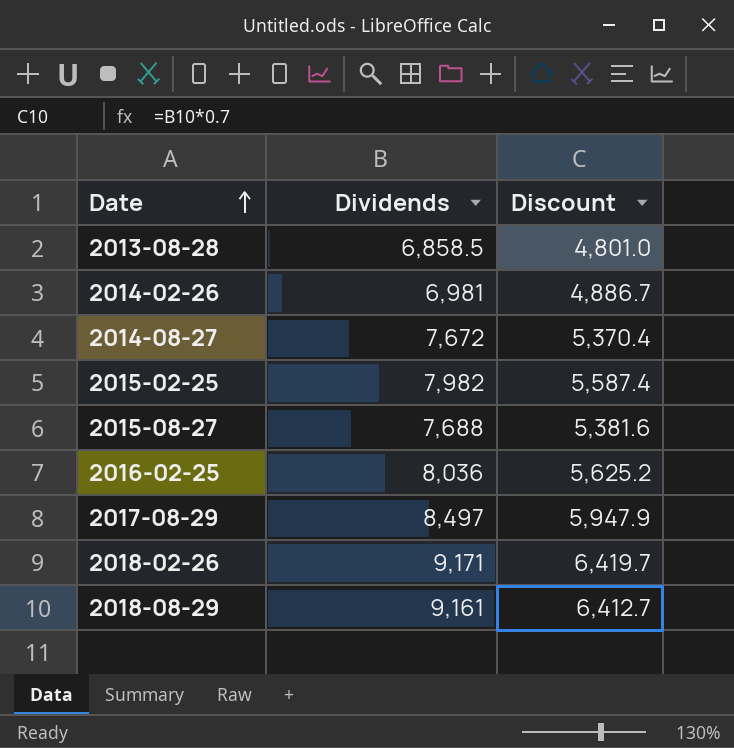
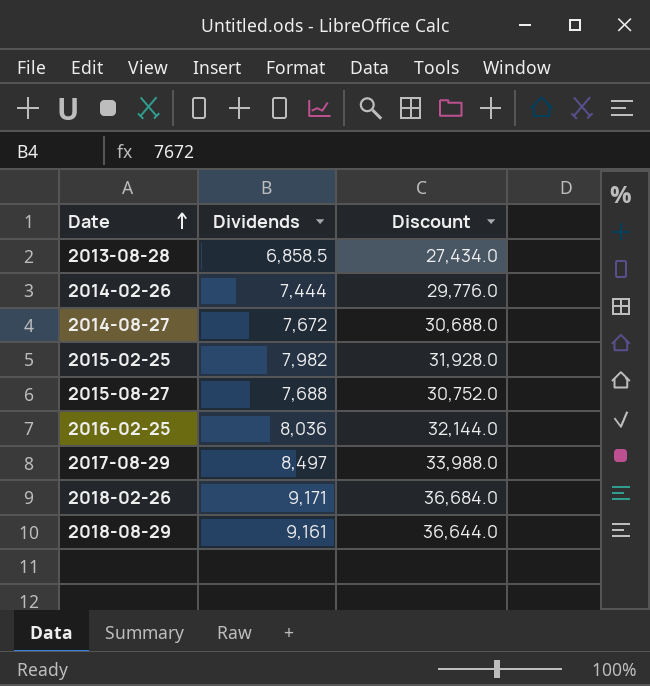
column Discount | formula: [Dividends] * 0.7 -> [Dividends] * 4
2014-02-26 | Dividends: 6,981 -> 7,444

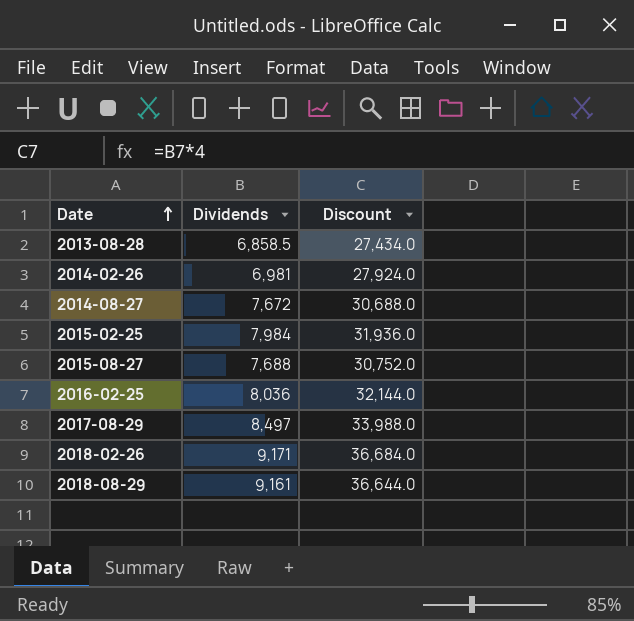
2014-02-26 | Dividends: 7,444 -> 6,981
2014-02-26 | Discount: 29,776.0 -> 27,924.0
2015-02-25 | Dividends: 7,982 -> 7,984
2015-02-25 | Discount: 31,928.0 -> 31,936.0

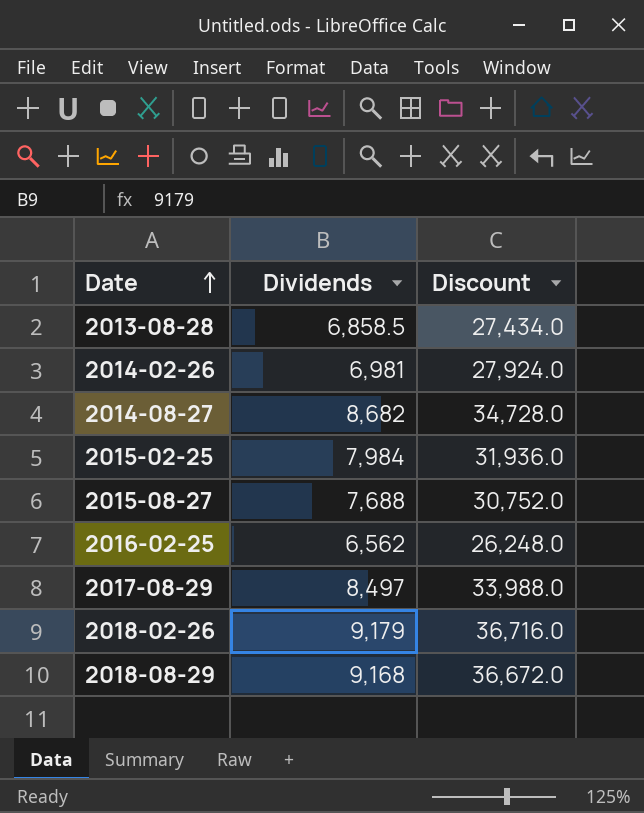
2014-08-27 | Dividends: 7,672 -> 8,682
2014-08-27 | Discount: 30,688.0 -> 34,728.0
2016-02-25 | Dividends: 8,036 -> 6,562
2016-02-25 | Discount: 32,144.0 -> 26,248.0
2018-02-26 | Dividends: 9,171 -> 9,179
2018-02-26 | Discount: 36,684.0 -> 36,716.0
2018-08-29 | Dividends: 9,161 -> 9,168
2018-08-29 | Discount: 36,644.0 -> 36,672.0

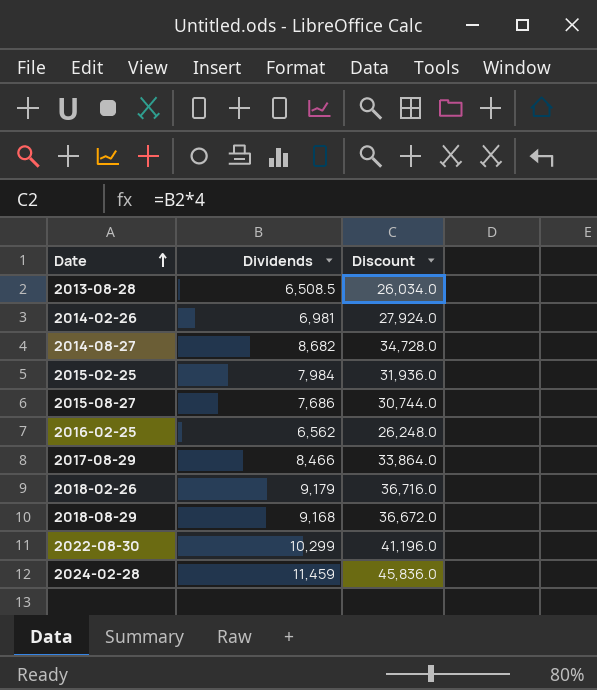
2013-08-28 | Dividends: 6,858.5 -> 6,508.5
2013-08-28 | Discount: 27,434.0 -> 26,034.0
2015-08-27 | Dividends: 7,688 -> 7,686
2015-08-27 | Discount: 30,752.0 -> 30,744.0
2017-08-29 | Dividends: 8,497 -> 8,466
2017-08-29 | Discount: 33,988.0 -> 33,864.0
row 2022-08-30: none -> 10,299 | 41,196.0
row 2024-02-28: none -> 11,459 | 45,836.0

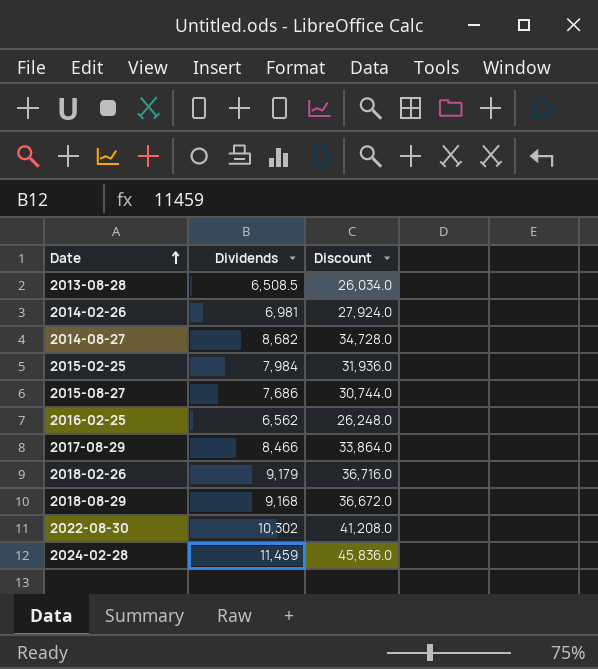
2022-08-30 | Dividends: 10,299 -> 10,302
2022-08-30 | Discount: 41,196.0 -> 41,208.0

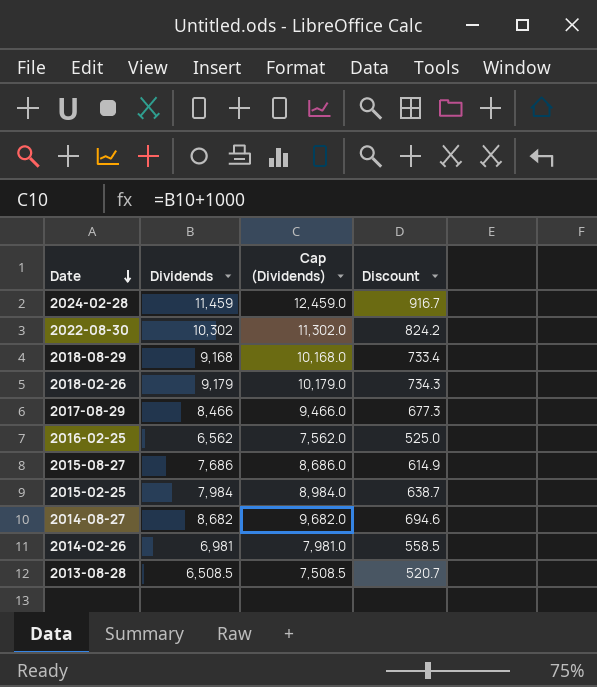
row order: Date ascending -> Date descending
column Cap (Dividends) | formula: none -> [Dividends] + 1000
column Discount | formula: [Dividends] * 4 -> [Dividends] * 0.08

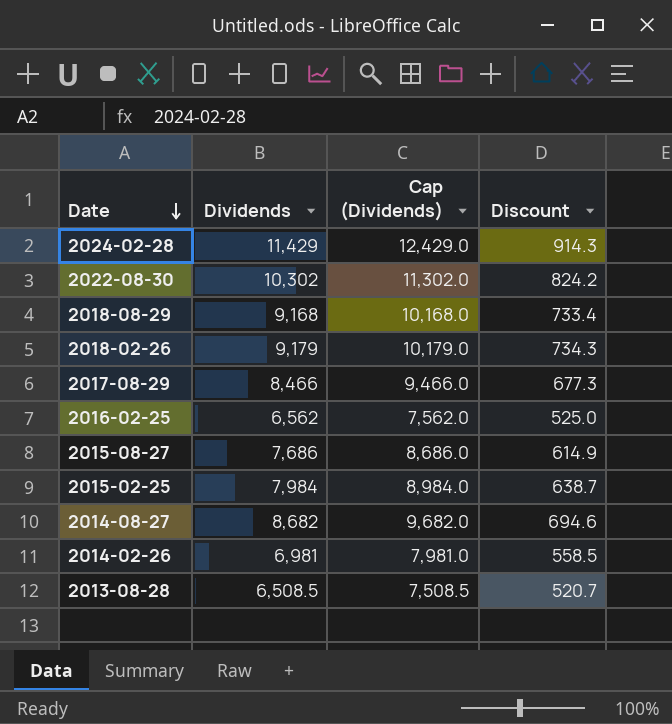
2024-02-28 | Dividends: 11,459 -> 11,429
2024-02-28 | Cap (Dividends): 12,459.0 -> 12,429.0
2024-02-28 | Discount: 916.7 -> 914.3

